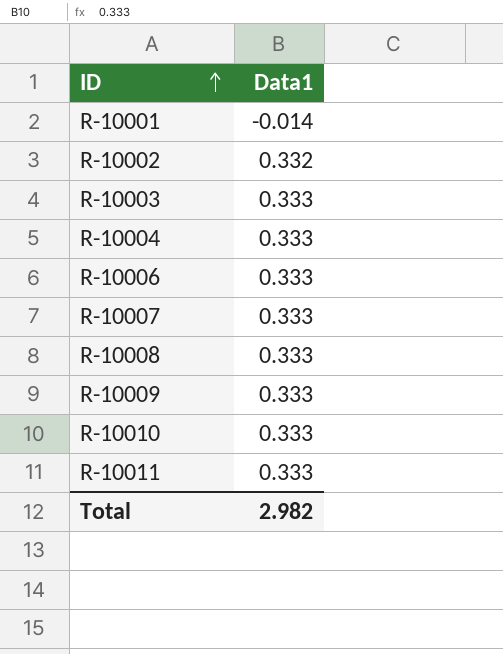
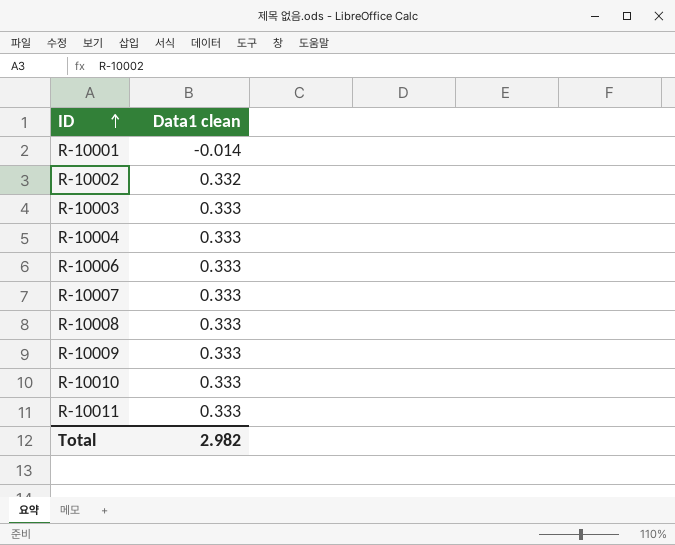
column name: Data1 -> Data1 clean

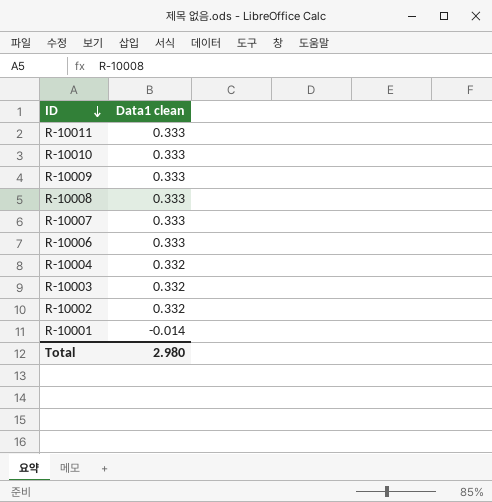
row order: ID ascending -> ID descending
R-10004 | Data1 clean: 0.333 -> 0.332
R-10003 | Data1 clean: 0.333 -> 0.332
Total | Data1 clean: 2.982 -> 2.980

